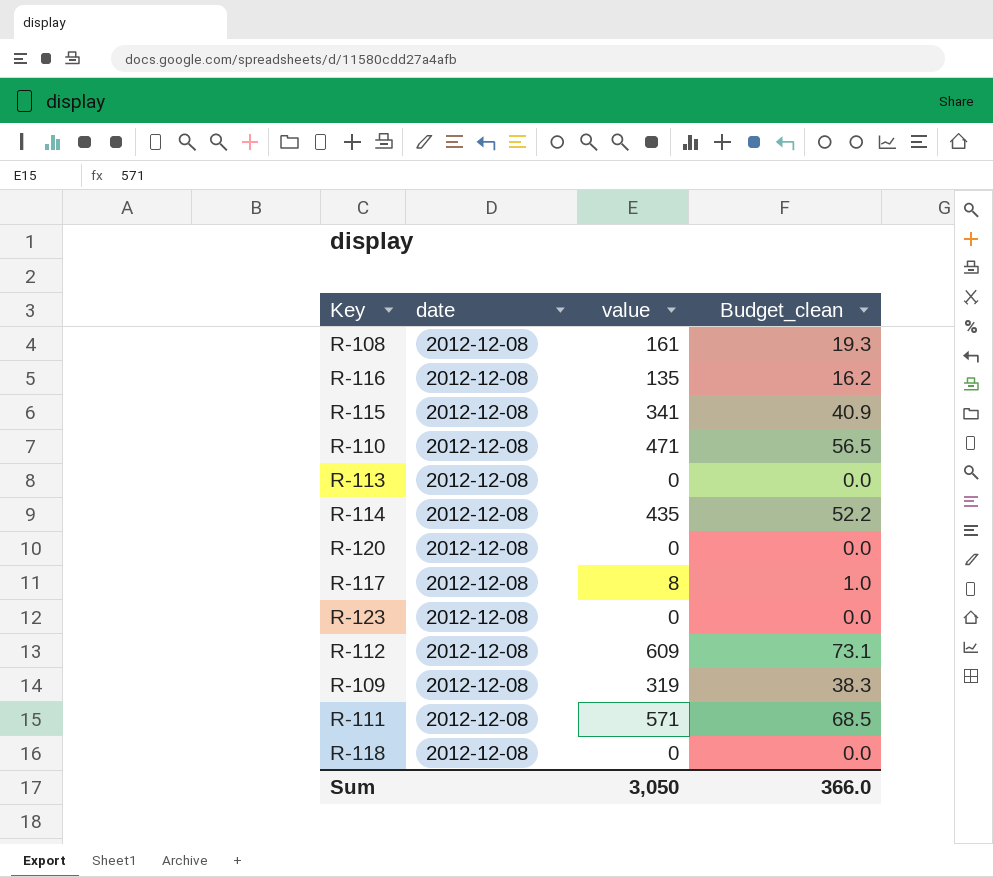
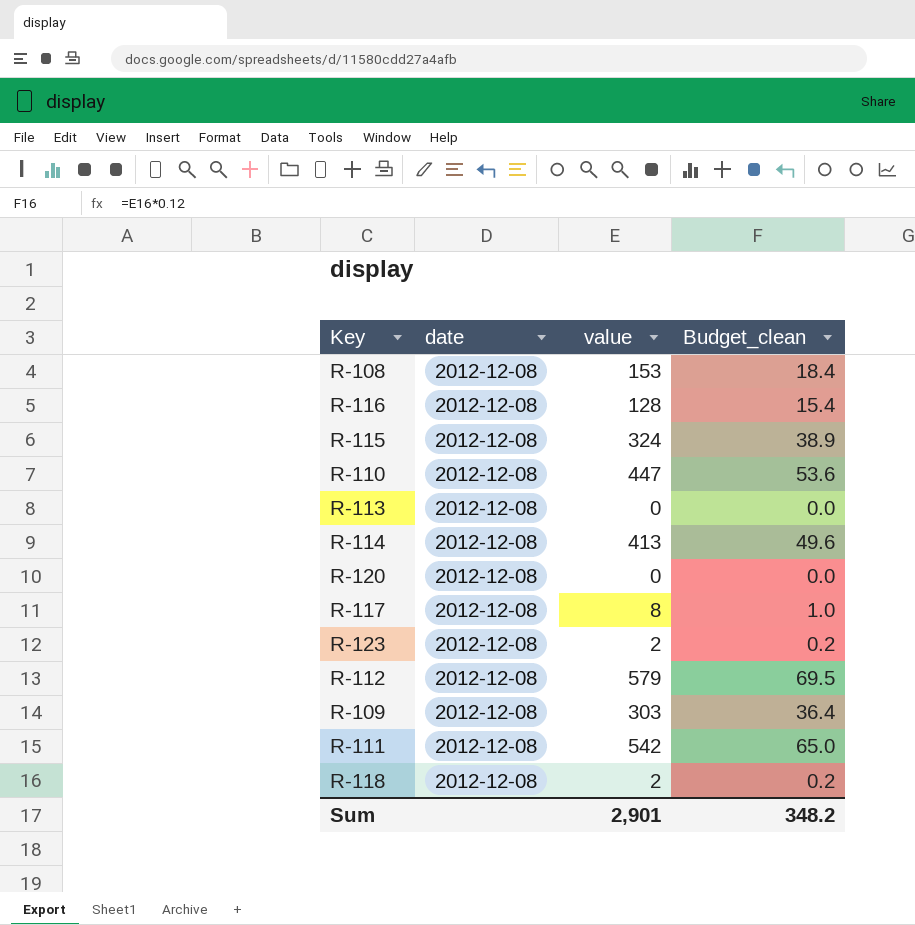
R-108 | value: 161 -> 153
R-108 | Budget_clean: 19.3 -> 18.4
R-116 | value: 135 -> 128
R-116 | Budget_clean: 16.2 -> 15.4
R-115 | value: 341 -> 324
R-115 | Budget_clean: 40.9 -> 38.9
R-110 | value: 471 -> 447
R-110 | Budget_clean: 56.5 -> 53.6
R-114 | value: 435 -> 413
R-114 | Budget_clean: 52.2 -> 49.6
R-123 | value: 0 -> 2
R-123 | Budget_clean: 0.0 -> 0.2
R-112 | value: 609 -> 579
R-112 | Budget_clean: 73.1 -> 69.5
R-109 | value: 319 -> 303
R-109 | Budget_clean: 38.3 -> 36.4
R-111 | value: 571 -> 542
R-111 | Budget_clean: 68.5 -> 65.0
R-118 | value: 0 -> 2
R-118 | Budget_clean: 0.0 -> 0.2
Sum | value: 3,050 -> 2,901
Sum | Budget_clean: 366.0 -> 348.2

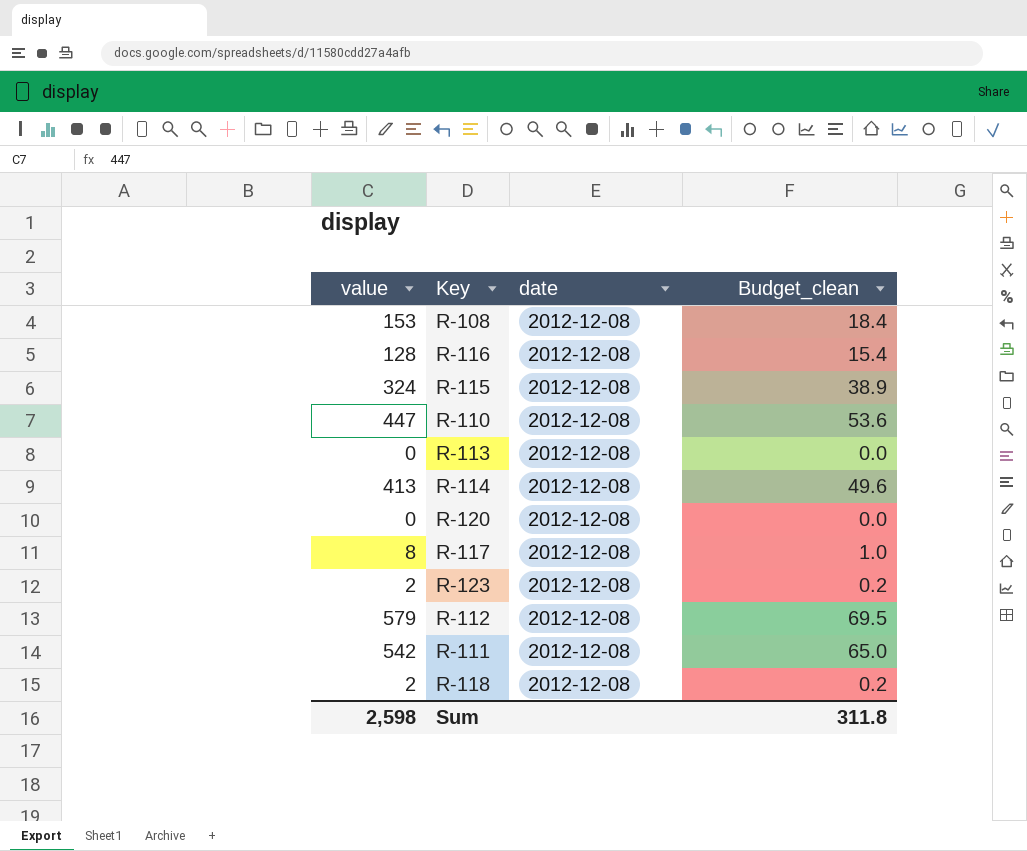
column value | position: 3 -> 1
row R-109: 2012-12-08 | 303 | 36.4 -> none
Sum | value: 2,901 -> 2,598
Sum | Budget_clean: 348.2 -> 311.8

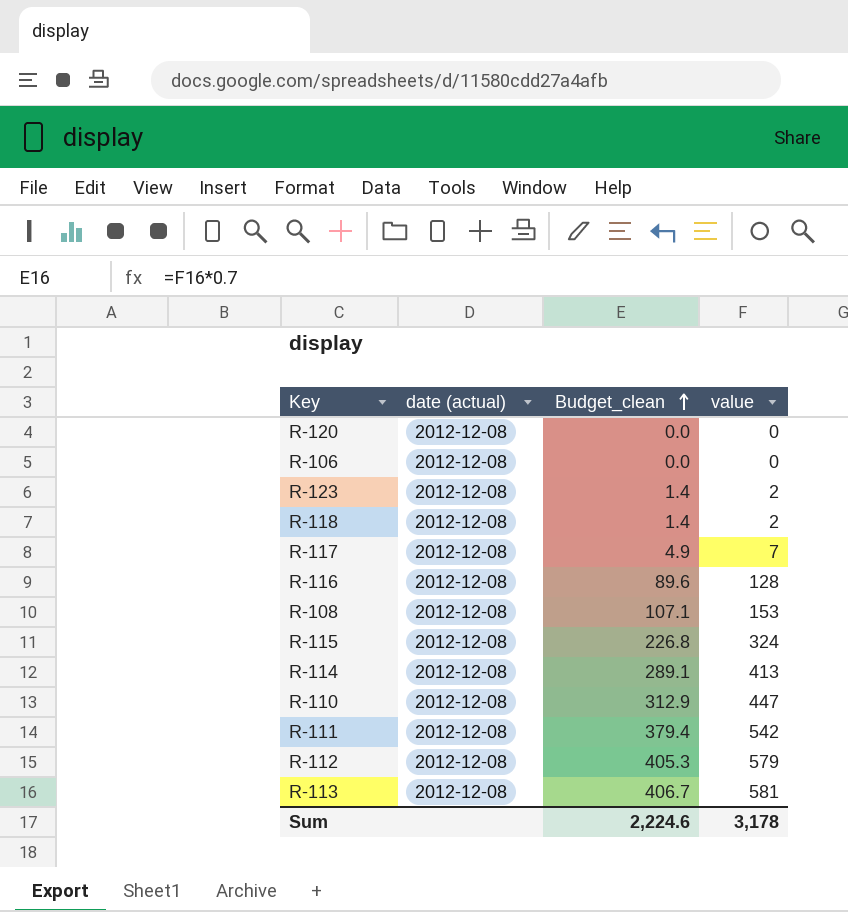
row order: none -> Budget_clean ascending
column name: date -> date (actual)
column Budget_clean | formula: [value] * 0.12 -> [value] * 0.7
column value | position: 1 -> 4
row R-106: none -> 2012-12-08 | 0.0 | 0
R-117 | value: 8 -> 7
R-113 | value: 0 -> 581
Sum | Budget_clean: 311.8 -> 2,224.6
Sum | value: 2,598 -> 3,178

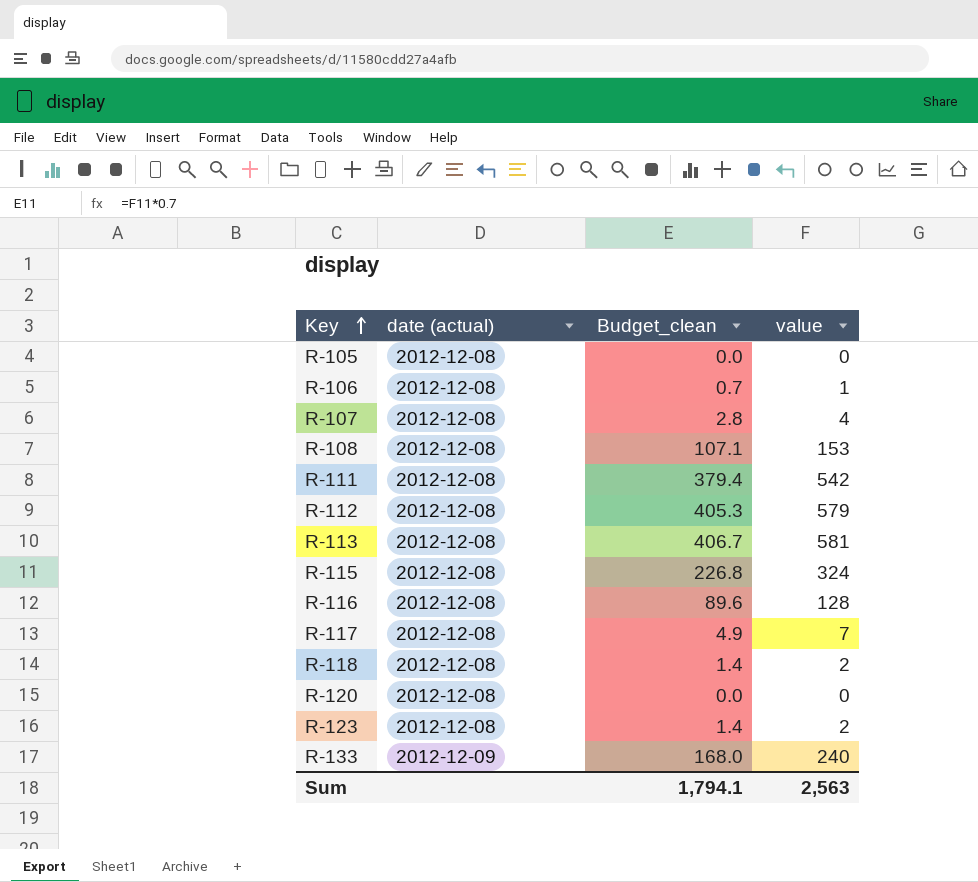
row order: Budget_clean ascending -> Key ascending
row R-114: 2012-12-08 | 289.1 | 413 -> none
row R-110: 2012-12-08 | 312.9 | 447 -> none
row R-105: none -> 2012-12-08 | 0.0 | 0
R-106 | Budget_clean: 0.0 -> 0.7
R-106 | value: 0 -> 1
row R-107: none -> 2012-12-08 | 2.8 | 4
row R-133: none -> 2012-12-09 | 168.0 | 240
Sum | Budget_clean: 2,224.6 -> 1,794.1
Sum | value: 3,178 -> 2,563

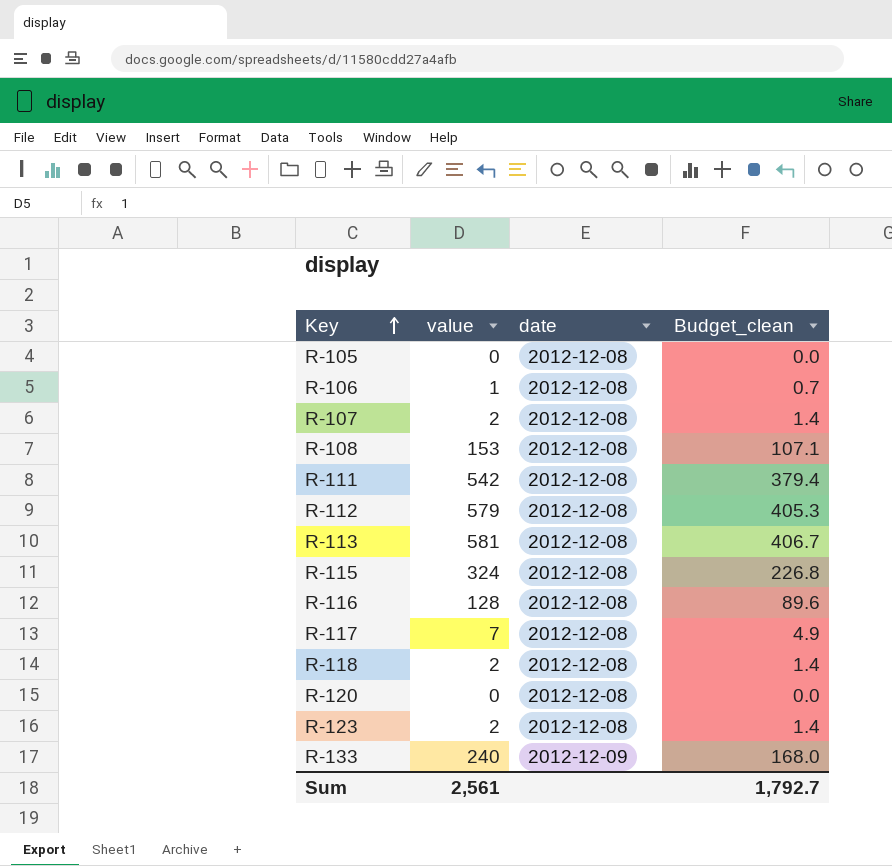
column value | position: 4 -> 2
column name: date (actual) -> date
R-107 | value: 4 -> 2
R-107 | Budget_clean: 2.8 -> 1.4
Sum | value: 2,563 -> 2,561
Sum | Budget_clean: 1,794.1 -> 1,792.7

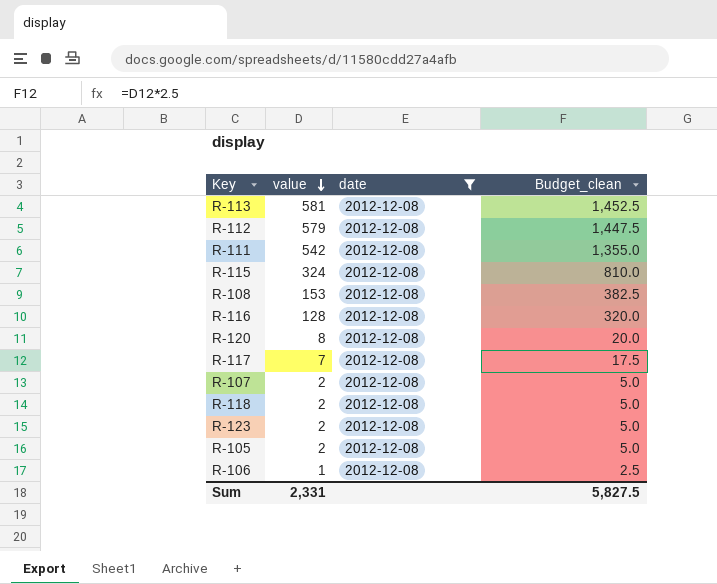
filter: none -> date = 2012-12-08
row order: Key ascending -> value descending
column Budget_clean | formula: [value] * 0.7 -> [value] * 2.5
R-120 | value: 0 -> 8
R-105 | value: 0 -> 2
Sum | value: 2,561 -> 2,331
Sum | Budget_clean: 1,792.7 -> 5,827.5

